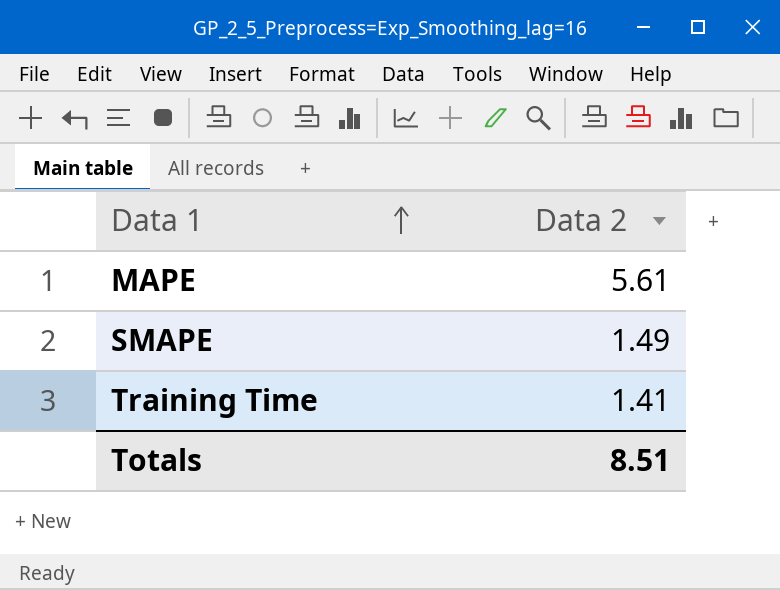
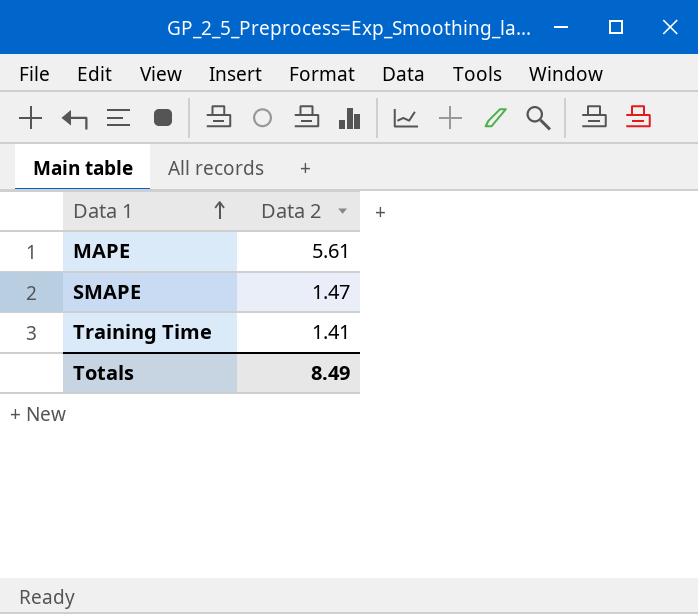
SMAPE | Data 2: 1.49 -> 1.47
Totals | Data 2: 8.51 -> 8.49

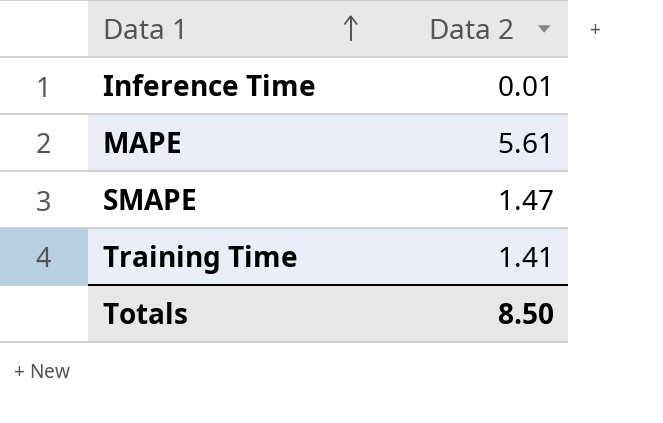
row Inference Time: none -> 0.01
Totals | Data 2: 8.49 -> 8.50

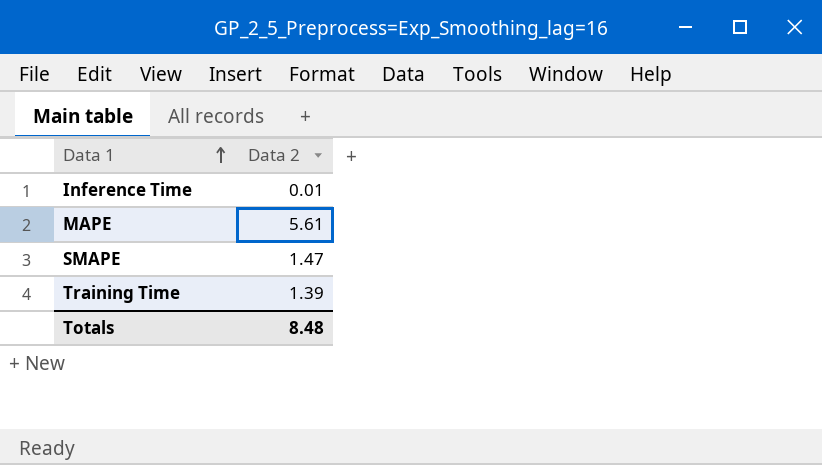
Training Time | Data 2: 1.41 -> 1.39
Totals | Data 2: 8.50 -> 8.48

